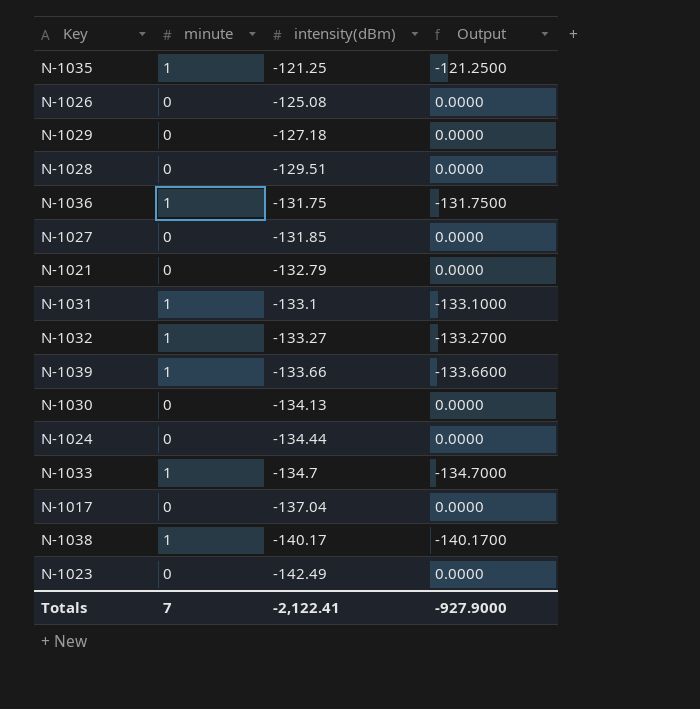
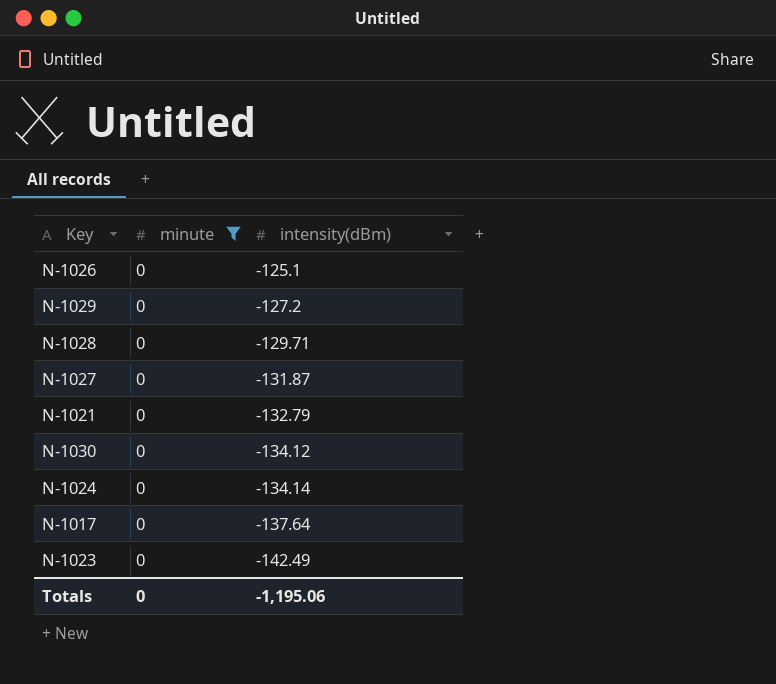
filter: none -> minute = 0
column Output | formula: [minute] * [intensity(dBm)] -> none
N-1026 | intensity(dBm): -125.08 -> -125.1
N-1029 | intensity(dBm): -127.18 -> -127.2
N-1028 | intensity(dBm): -129.51 -> -129.71
N-1027 | intensity(dBm): -131.85 -> -131.87
N-1030 | intensity(dBm): -134.13 -> -134.12
N-1024 | intensity(dBm): -134.44 -> -134.14
N-1017 | intensity(dBm): -137.04 -> -137.64
Totals | minute: 7 -> 0
Totals | intensity(dBm): -2,122.41 -> -1,195.06

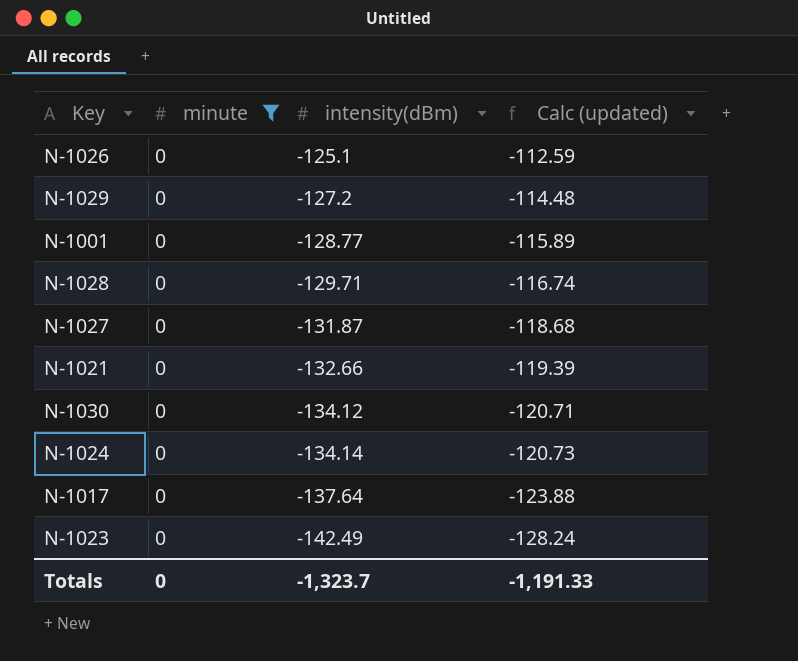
column Calc (updated) | formula: none -> [intensity(dBm)] * 0.9
row N-1001: none -> 0 | -128.77 | -115.89
N-1021 | intensity(dBm): -132.79 -> -132.66
Totals | intensity(dBm): -1,195.06 -> -1,323.7

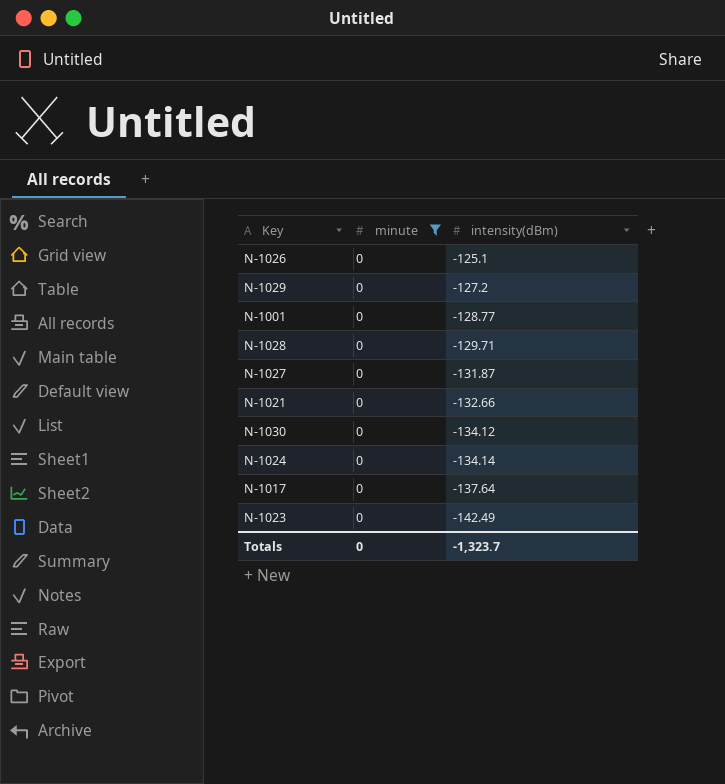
column Calc (updated) | formula: [intensity(dBm)] * 0.9 -> none

